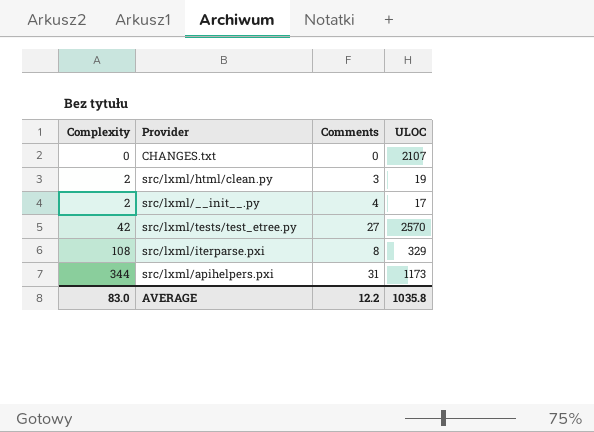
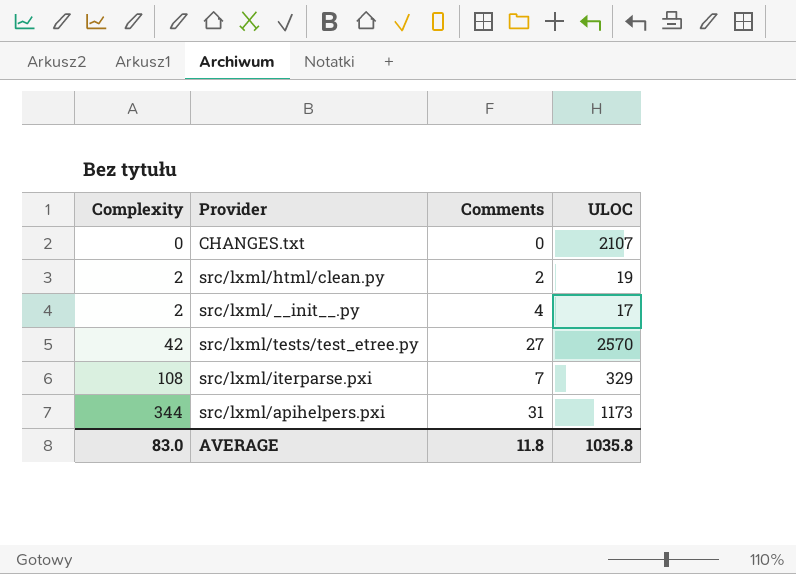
src/lxml/html/clean.py | Comments: 3 -> 2
src/lxml/iterparse.pxi | Comments: 8 -> 7
AVERAGE | Comments: 12.2 -> 11.8

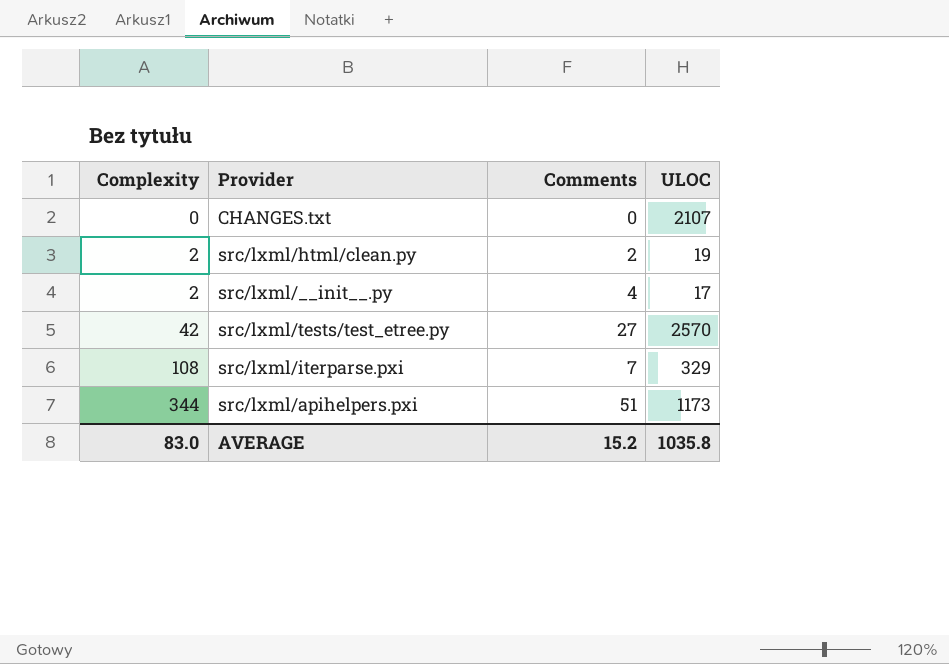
src/lxml/apihelpers.pxi | Comments: 31 -> 51
AVERAGE | Comments: 11.8 -> 15.2

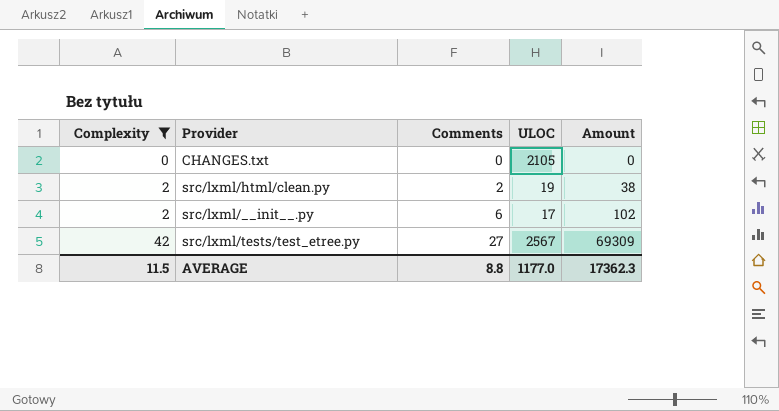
filter: none -> Complexity <= 42
column Amount | formula: none -> [Comments] * [ULOC]
CHANGES.txt | ULOC: 2107 -> 2105
src/lxml/__init__.py | Comments: 4 -> 6
src/lxml/tests/test_etree.py | ULOC: 2570 -> 2567
AVERAGE | Complexity: 83.0 -> 11.5
AVERAGE | Comments: 15.2 -> 8.8
AVERAGE | ULOC: 1035.8 -> 1177.0

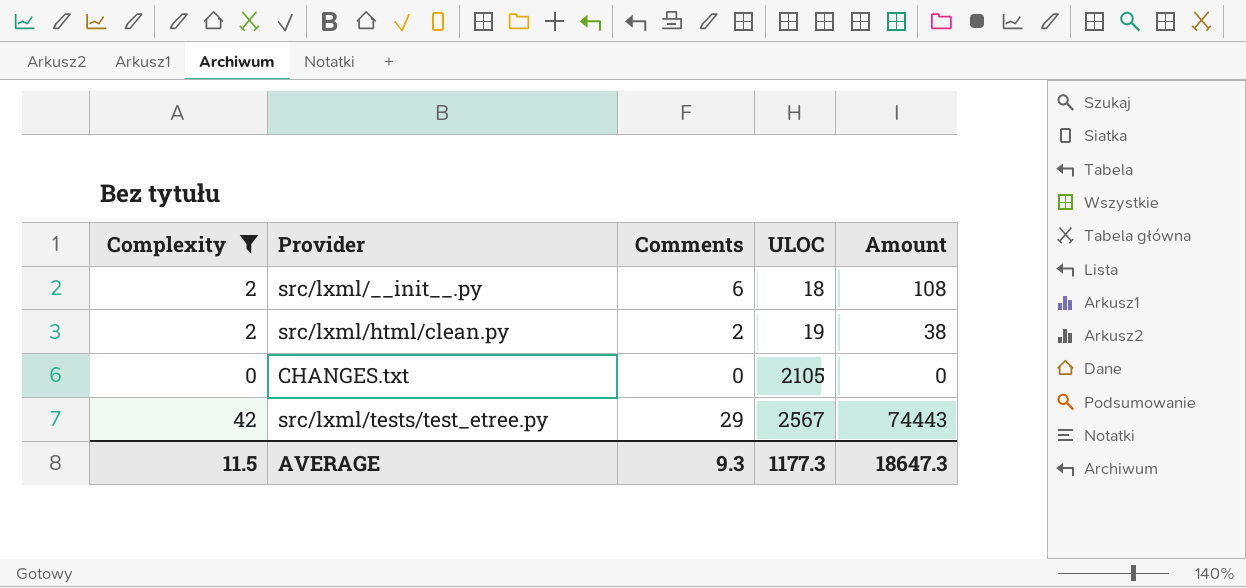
row order: Complexity ascending -> ULOC ascending
src/lxml/__init__.py | ULOC: 17 -> 18
src/lxml/__init__.py | Amount: 102 -> 108
src/lxml/tests/test_etree.py | Comments: 27 -> 29
src/lxml/tests/test_etree.py | Amount: 69309 -> 74443
AVERAGE | Comments: 8.8 -> 9.3
AVERAGE | ULOC: 1177.0 -> 1177.3
AVERAGE | Amount: 17362.3 -> 18647.3

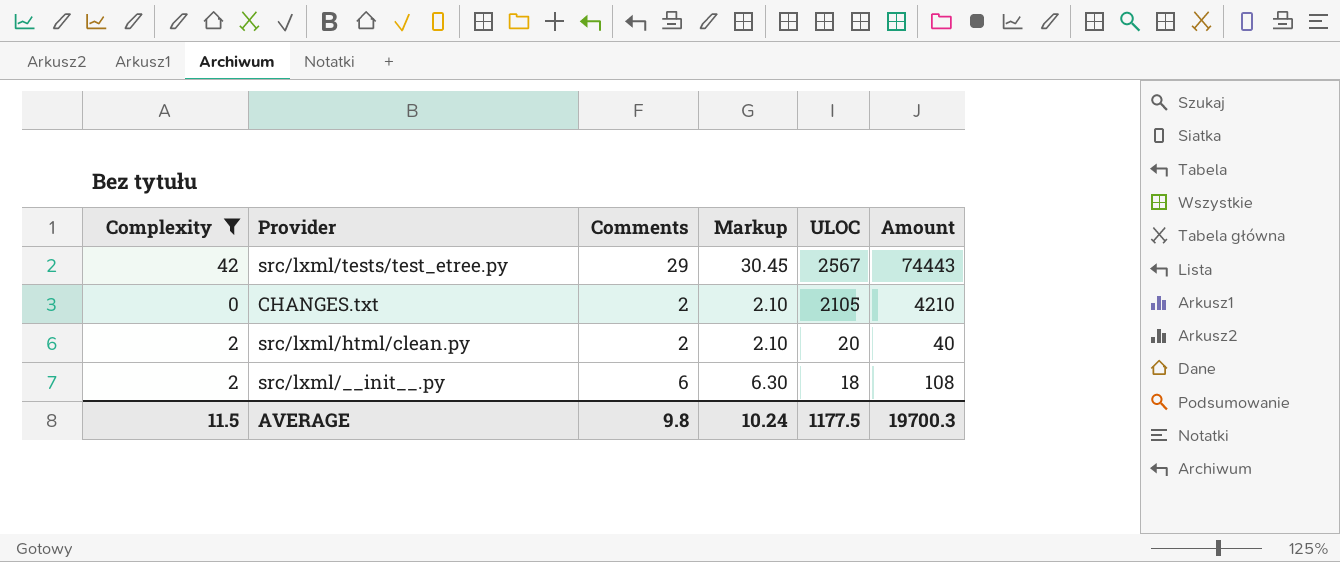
row order: ULOC ascending -> ULOC descending
column Markup | formula: none -> [Comments] * 1.05
CHANGES.txt | Comments: 0 -> 2
CHANGES.txt | Amount: 0 -> 4210
src/lxml/html/clean.py | ULOC: 19 -> 20
src/lxml/html/clean.py | Amount: 38 -> 40
AVERAGE | Comments: 9.3 -> 9.8
AVERAGE | ULOC: 1177.3 -> 1177.5
AVERAGE | Amount: 18647.3 -> 19700.3

